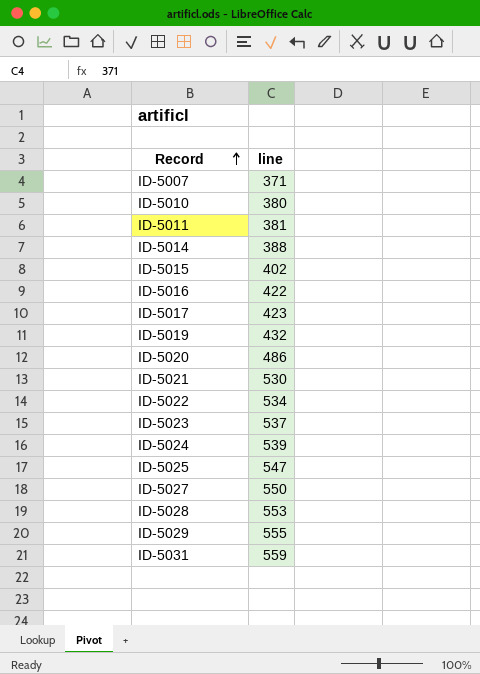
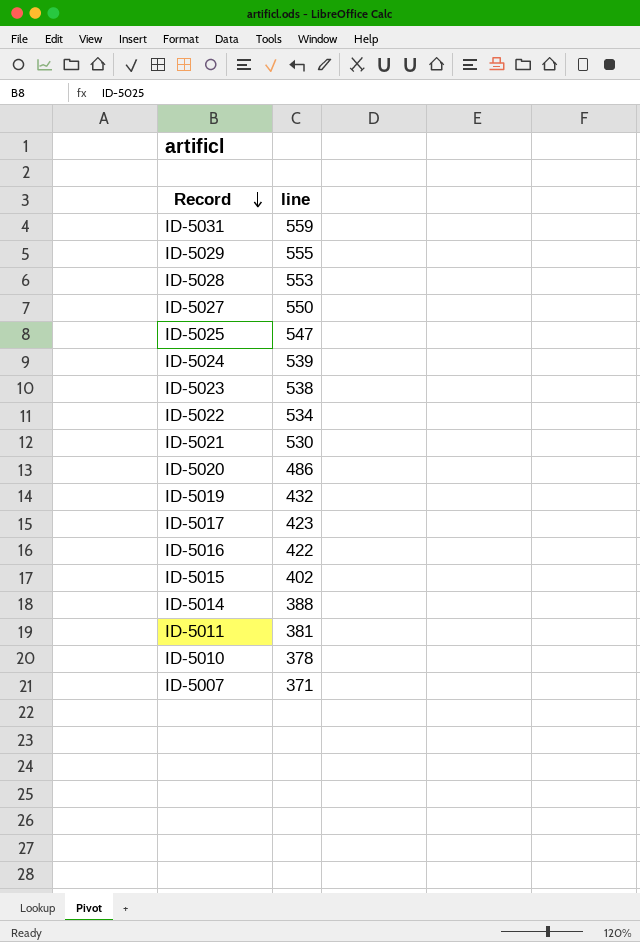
row order: Record ascending -> Record descending
ID-5023 | line: 537 -> 538
ID-5010 | line: 380 -> 378

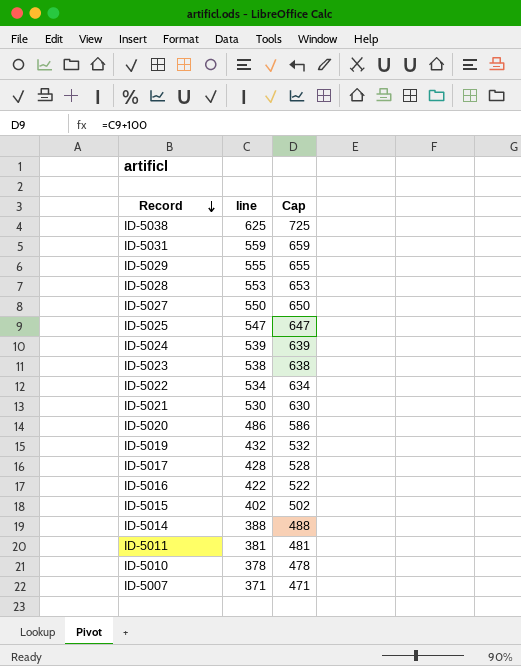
column Cap | formula: none -> [line] + 100
row ID-5038: none -> 625 | 725
ID-5017 | line: 423 -> 428

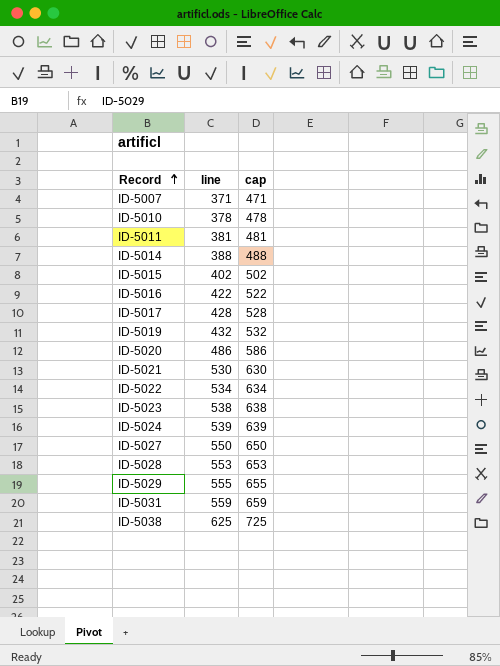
row order: Record descending -> Record ascending
column name: Cap -> cap
row ID-5025: 547 | 647 -> none

